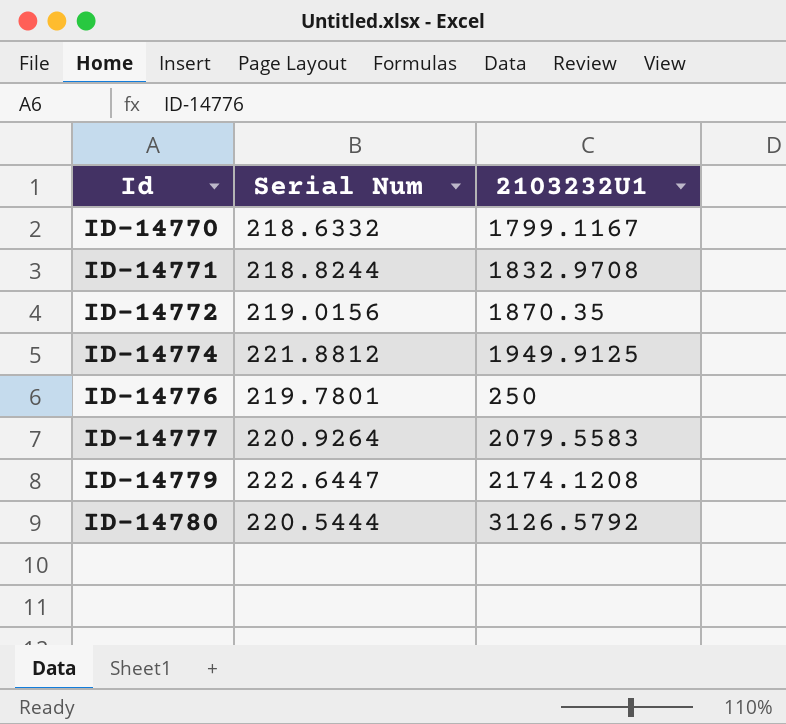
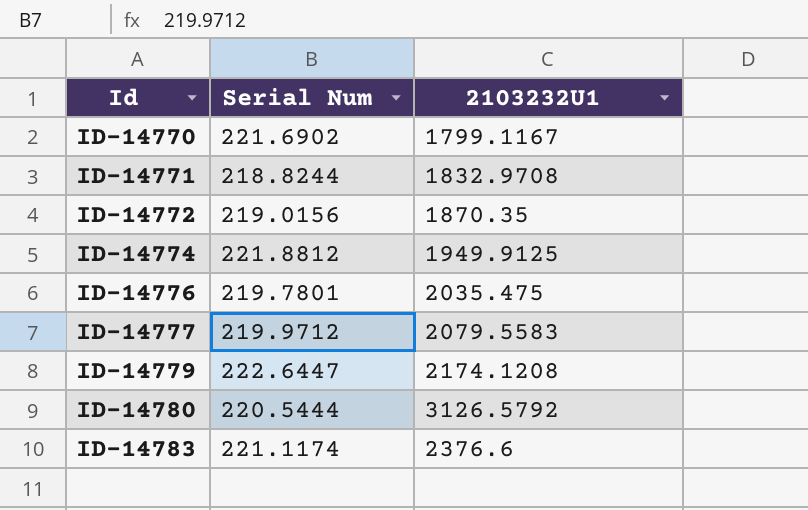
ID-14770 | Serial Num: 218.6332 -> 221.6902
ID-14776 | 2103232U1: 250 -> 2035.475
ID-14777 | Serial Num: 220.9264 -> 219.9712
row ID-14783: none -> 221.1174 | 2376.6

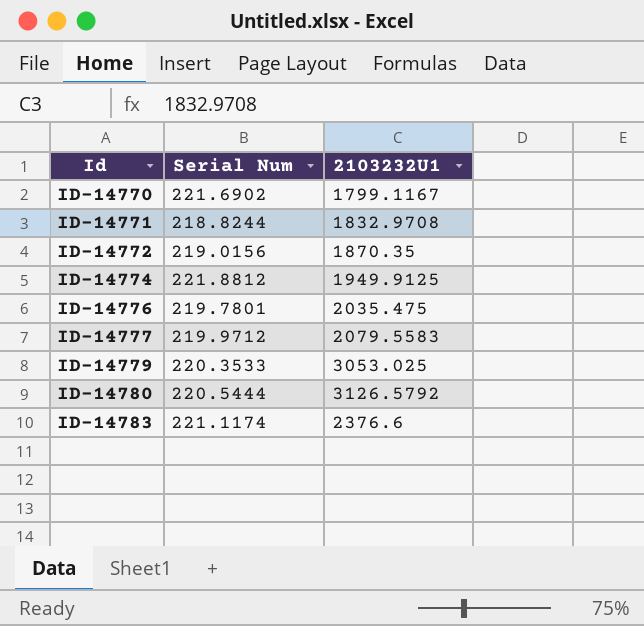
ID-14779 | Serial Num: 222.6447 -> 220.3533
ID-14779 | 2103232U1: 2174.1208 -> 3053.025

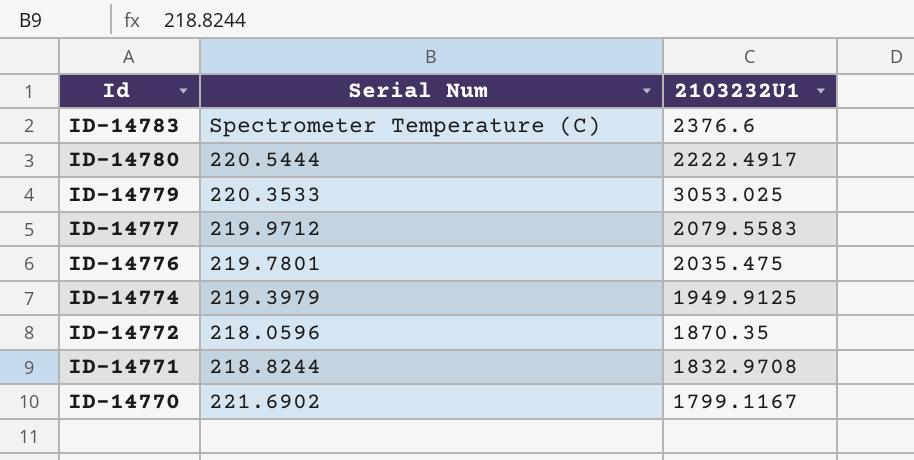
row order: Id ascending -> Id descending
ID-14783 | Serial Num: 221.1174 -> Spectrometer Temperature (C)
ID-14780 | 2103232U1: 3126.5792 -> 2222.4917
ID-14774 | Serial Num: 221.8812 -> 219.3979
ID-14772 | Serial Num: 219.0156 -> 218.0596

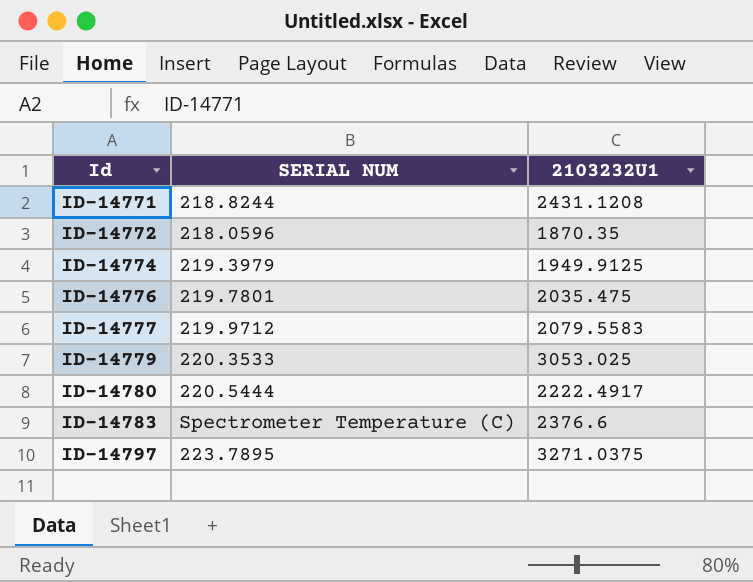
row order: Id descending -> Id ascending
column name: Serial Num -> SERIAL NUM
row ID-14770: 221.6902 | 1799.1167 -> none
ID-14771 | 2103232U1: 1832.9708 -> 2431.1208
row ID-14797: none -> 223.7895 | 3271.0375

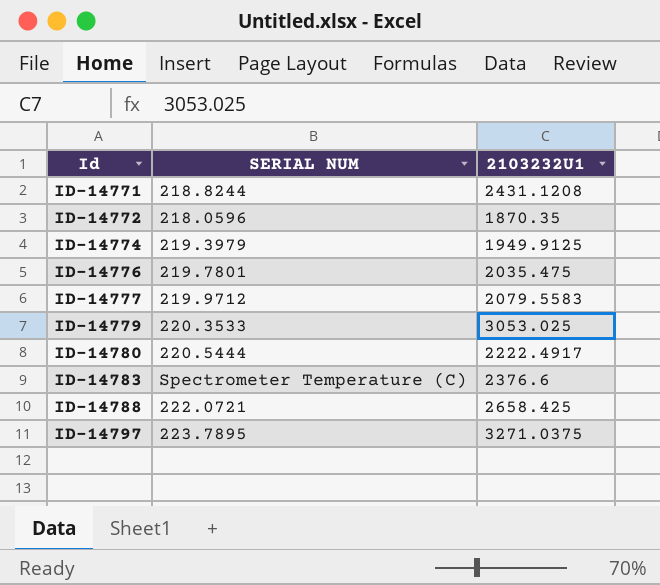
row ID-14788: none -> 222.0721 | 2658.425

